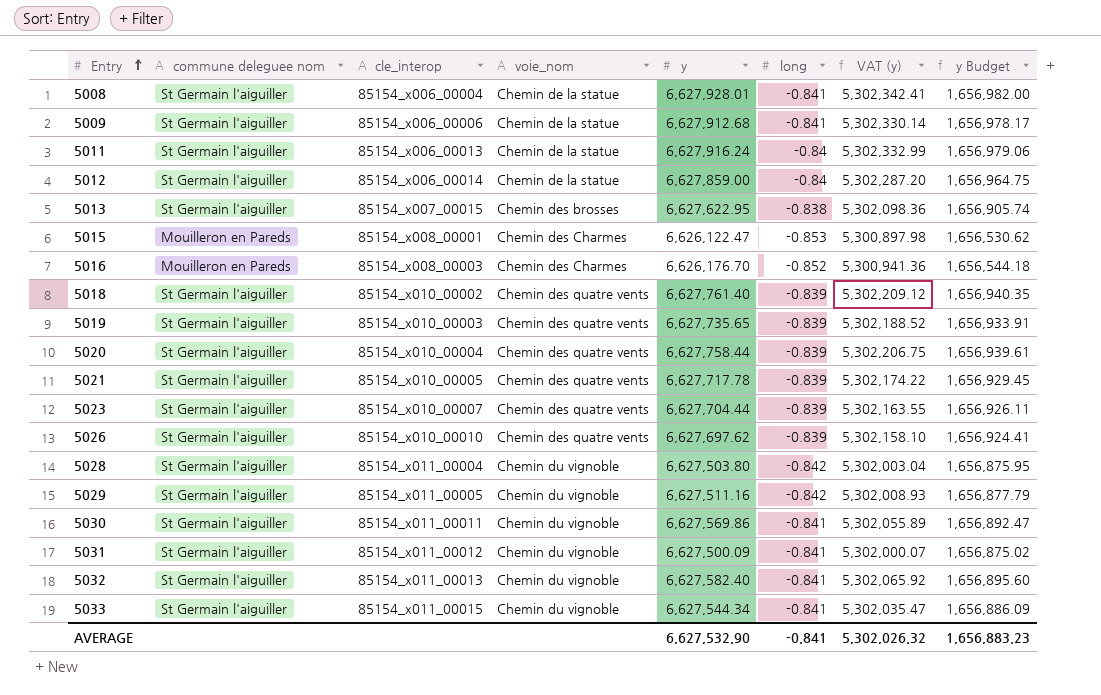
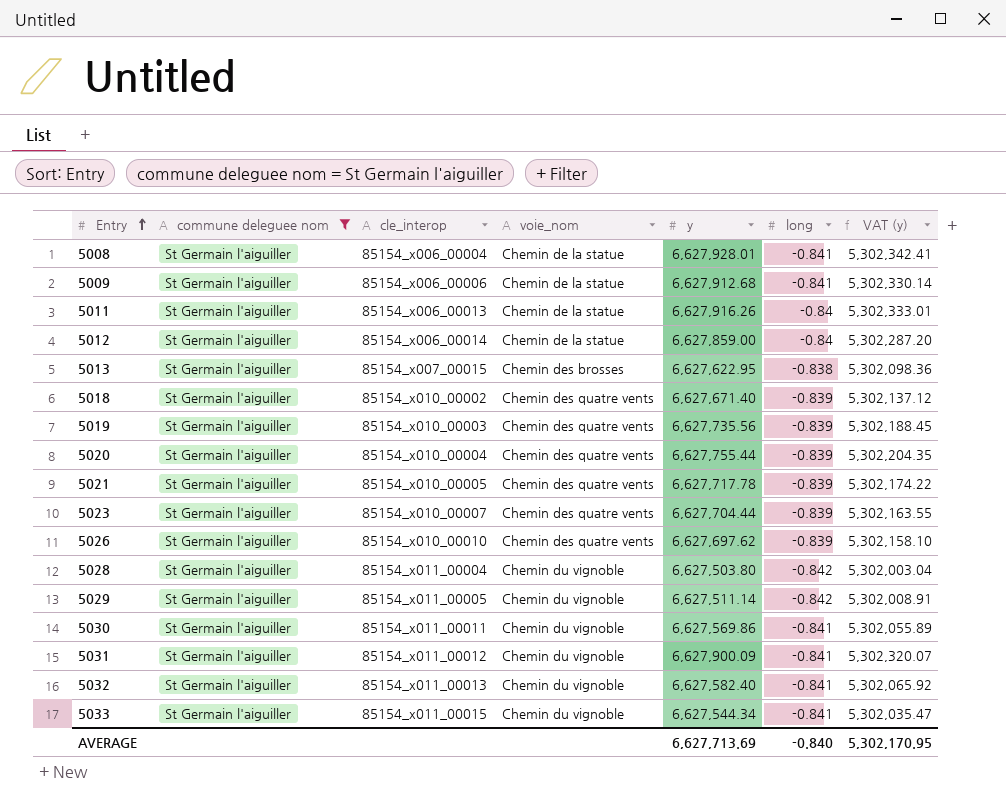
filter: none -> commune deleguee nom = St Germain l'aiguiller
column y Budget | formula: [y] * 0.25 -> none
5011 | y: 6,627,916.24 -> 6,627,916.26
5011 | VAT (y): 5,302,332.99 -> 5,302,333.01
5018 | y: 6,627,761.40 -> 6,627,671.40
5018 | VAT (y): 5,302,209.12 -> 5,302,137.12
5019 | y: 6,627,735.65 -> 6,627,735.56
5019 | VAT (y): 5,302,188.52 -> 5,302,188.45
5020 | y: 6,627,758.44 -> 6,627,755.44
5020 | VAT (y): 5,302,206.75 -> 5,302,204.35
5029 | y: 6,627,511.16 -> 6,627,511.14
5029 | VAT (y): 5,302,008.93 -> 5,302,008.91
5031 | y: 6,627,500.09 -> 6,627,900.09
5031 | VAT (y): 5,302,000.07 -> 5,302,320.07
AVERAGE | y: 6,627,532.90 -> 6,627,713.69
AVERAGE | long: -0.841 -> -0.840
AVERAGE | VAT (y): 5,302,026.32 -> 5,302,170.95

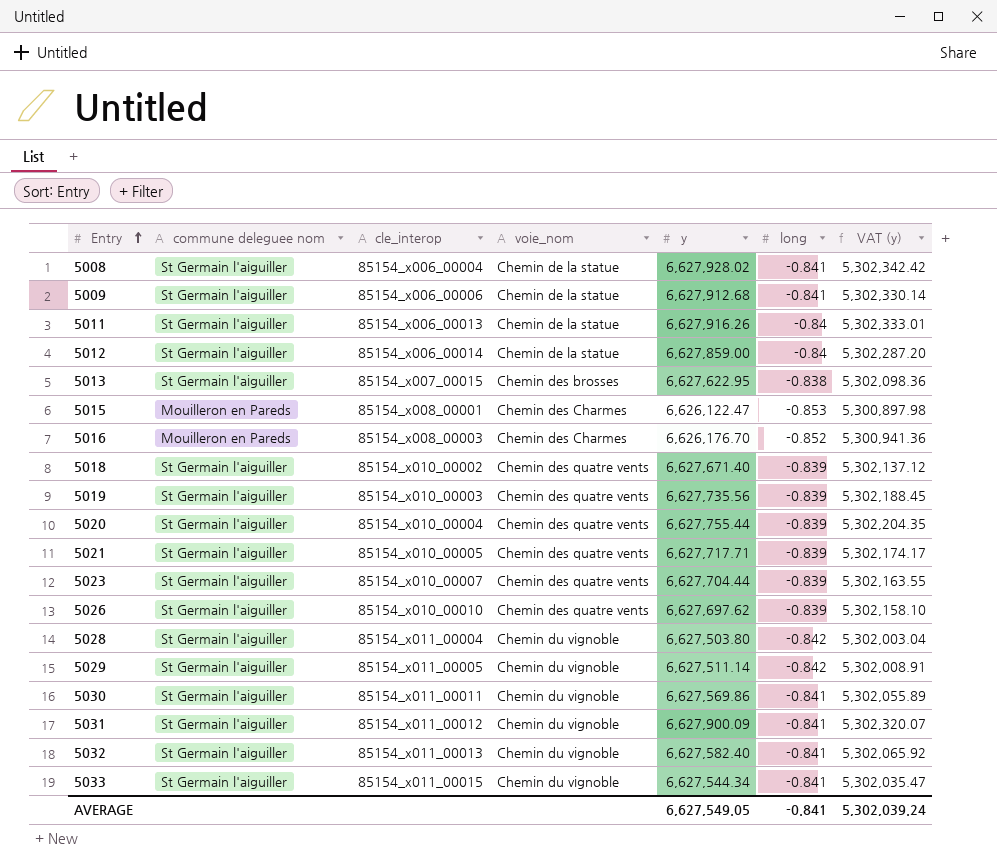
filter: commune deleguee nom = St Germain l'aiguiller -> none
5008 | y: 6,627,928.01 -> 6,627,928.02
5008 | VAT (y): 5,302,342.41 -> 5,302,342.42
5021 | y: 6,627,717.78 -> 6,627,717.71
5021 | VAT (y): 5,302,174.22 -> 5,302,174.17
AVERAGE | y: 6,627,713.69 -> 6,627,549.05
AVERAGE | long: -0.840 -> -0.841
AVERAGE | VAT (y): 5,302,170.95 -> 5,302,039.24

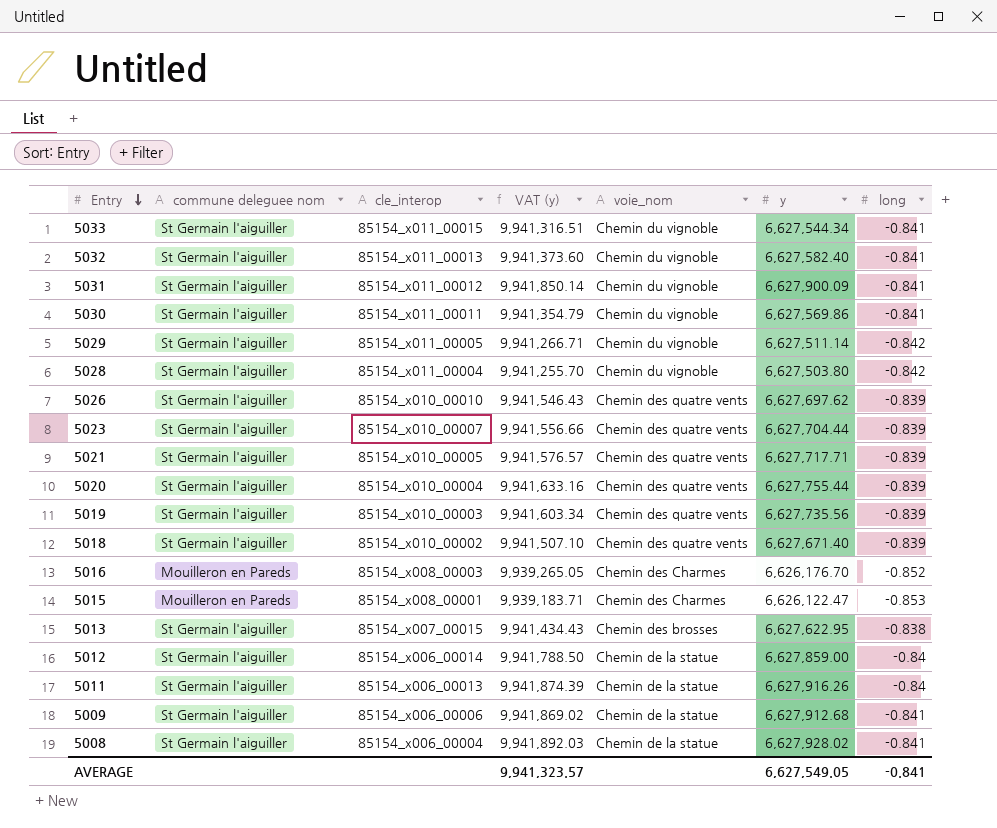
row order: Entry ascending -> Entry descending
column VAT (y) | formula: [y] * 0.8 -> [y] * 1.5
column VAT (y) | position: 7 -> 4
AVERAGE | VAT (y): 5,302,039.24 -> 9,941,323.57

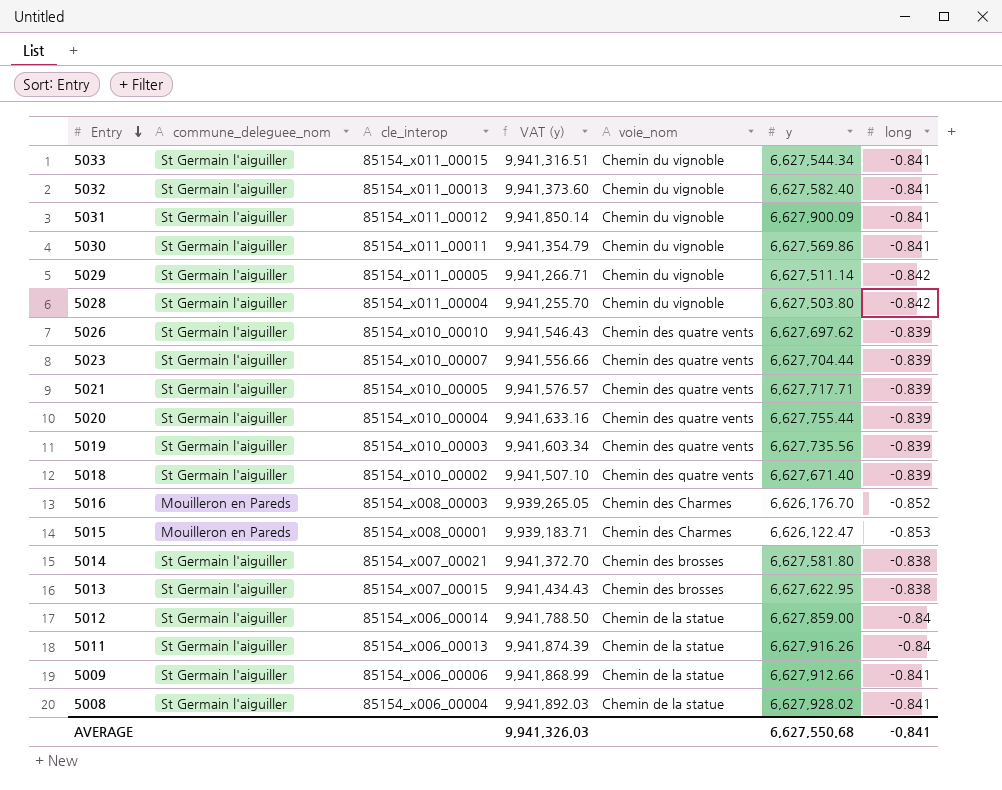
column name: commune deleguee nom -> commune_deleguee_nom
row 5014: none -> St Germain l'aiguiller | 85154_x007_00021 | 9,941,372.70 | Chemin des brosses | 6,627,581.80 | -0.838
5009 | VAT (y): 9,941,869.02 -> 9,941,868.99
5009 | y: 6,627,912.68 -> 6,627,912.66
AVERAGE | VAT (y): 9,941,323.57 -> 9,941,326.03
AVERAGE | y: 6,627,549.05 -> 6,627,550.68

